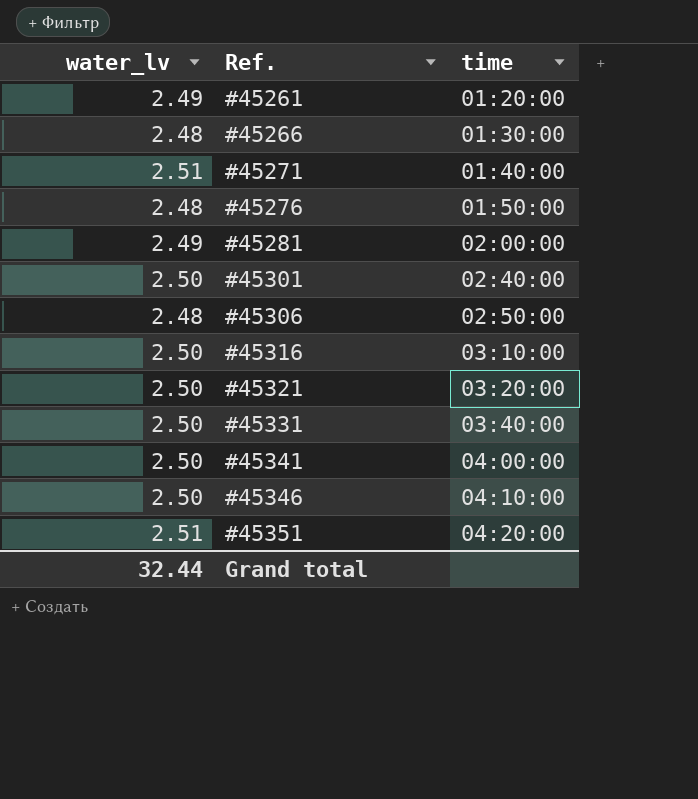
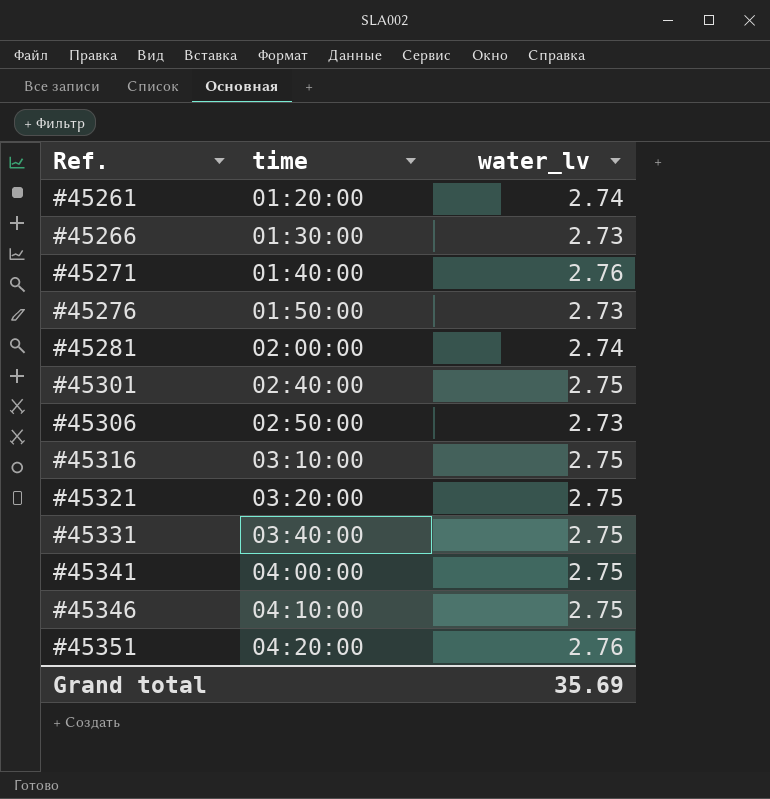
column water_lv | position: 1 -> 3
#45261 | water_lv: 2.49 -> 2.74
#45266 | water_lv: 2.48 -> 2.73
#45271 | water_lv: 2.51 -> 2.76
#45276 | water_lv: 2.48 -> 2.73
#45281 | water_lv: 2.49 -> 2.74
#45301 | water_lv: 2.50 -> 2.75
#45306 | water_lv: 2.48 -> 2.73
#45316 | water_lv: 2.50 -> 2.75
#45321 | water_lv: 2.50 -> 2.75
#45331 | water_lv: 2.50 -> 2.75
#45341 | water_lv: 2.50 -> 2.75
#45346 | water_lv: 2.50 -> 2.75
#45351 | water_lv: 2.51 -> 2.76
Grand total | water_lv: 32.44 -> 35.69

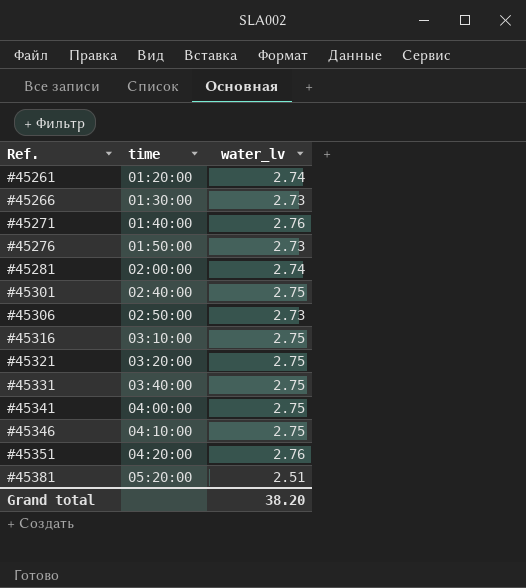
row #45381: none -> 05:20:00 | 2.51
Grand total | water_lv: 35.69 -> 38.20

